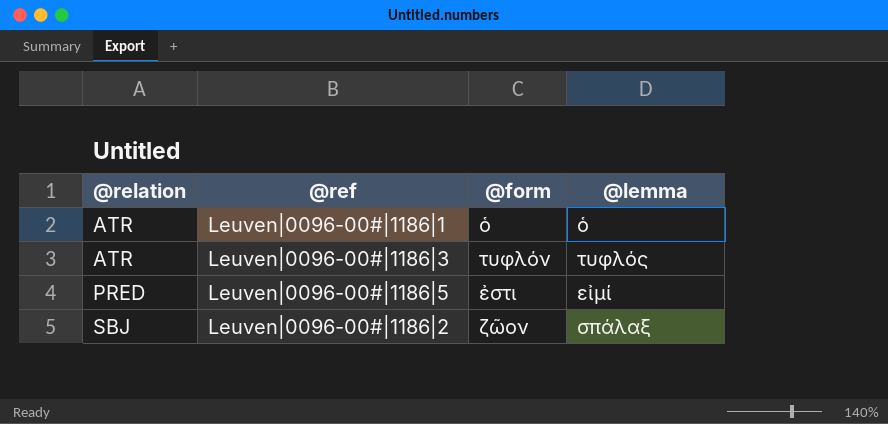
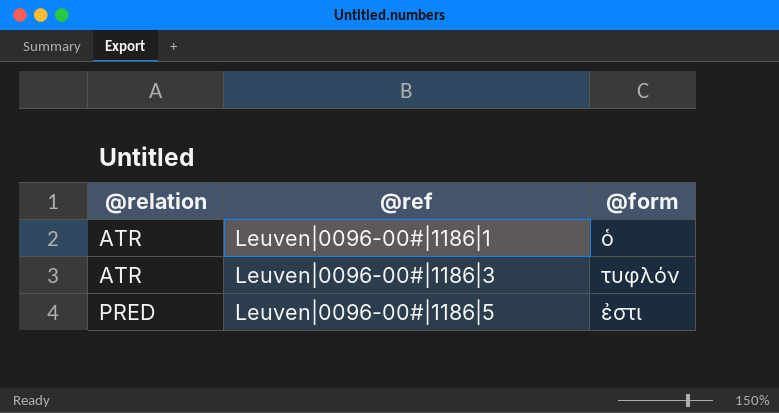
column @lemma | position: 4 -> none
row Leuven|0096-00#|1186|2: SBJ | ζῶον | σπάλαξ -> none

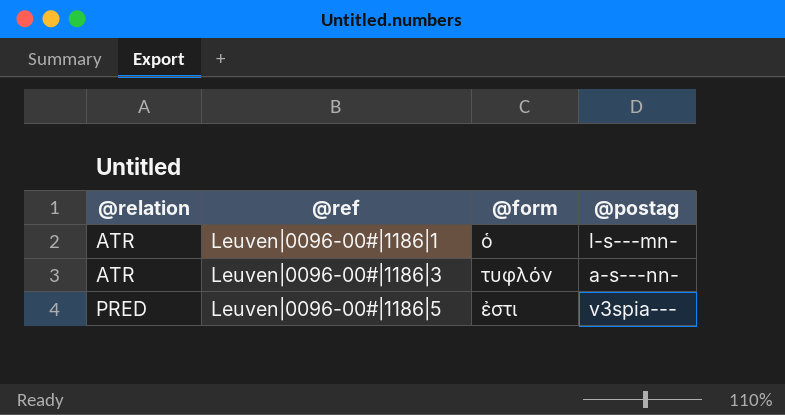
column @postag | position: none -> 4

